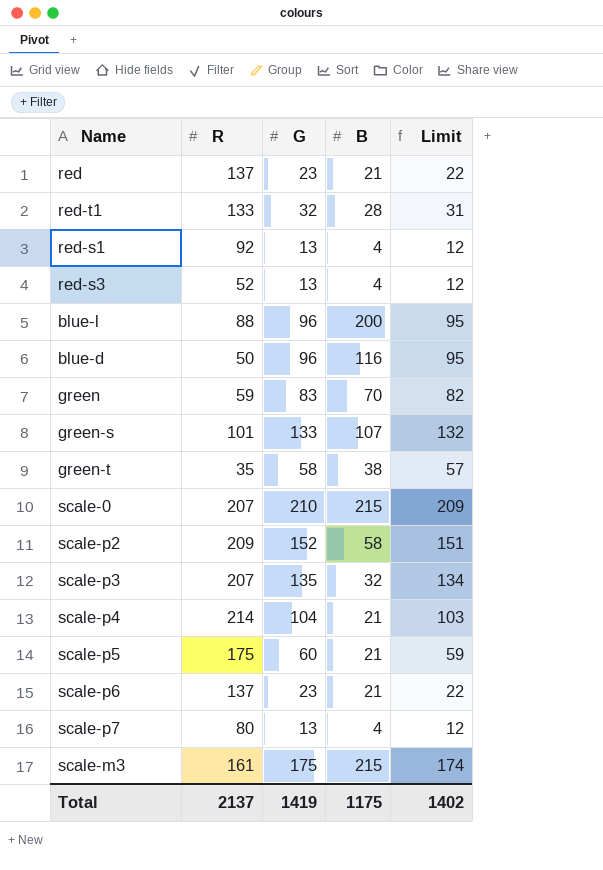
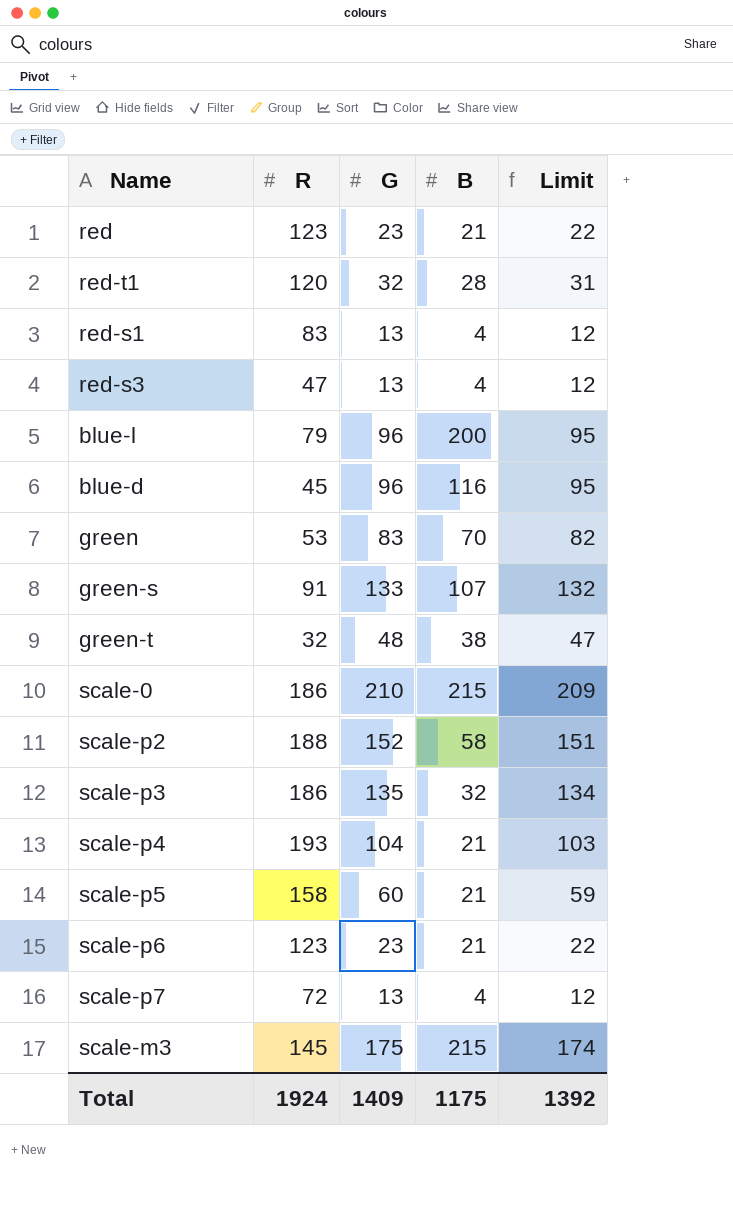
red | R: 137 -> 123
red-t1 | R: 133 -> 120
red-s1 | R: 92 -> 83
red-s3 | R: 52 -> 47
blue-l | R: 88 -> 79
blue-d | R: 50 -> 45
green | R: 59 -> 53
green-s | R: 101 -> 91
green-t | R: 35 -> 32
green-t | G: 58 -> 48
green-t | Limit: 57 -> 47
scale-0 | R: 207 -> 186
scale-p2 | R: 209 -> 188
scale-p3 | R: 207 -> 186
scale-p4 | R: 214 -> 193
scale-p5 | R: 175 -> 158
scale-p6 | R: 137 -> 123
scale-p7 | R: 80 -> 72
scale-m3 | R: 161 -> 145
Total | R: 2137 -> 1924
Total | G: 1419 -> 1409
Total | Limit: 1402 -> 1392

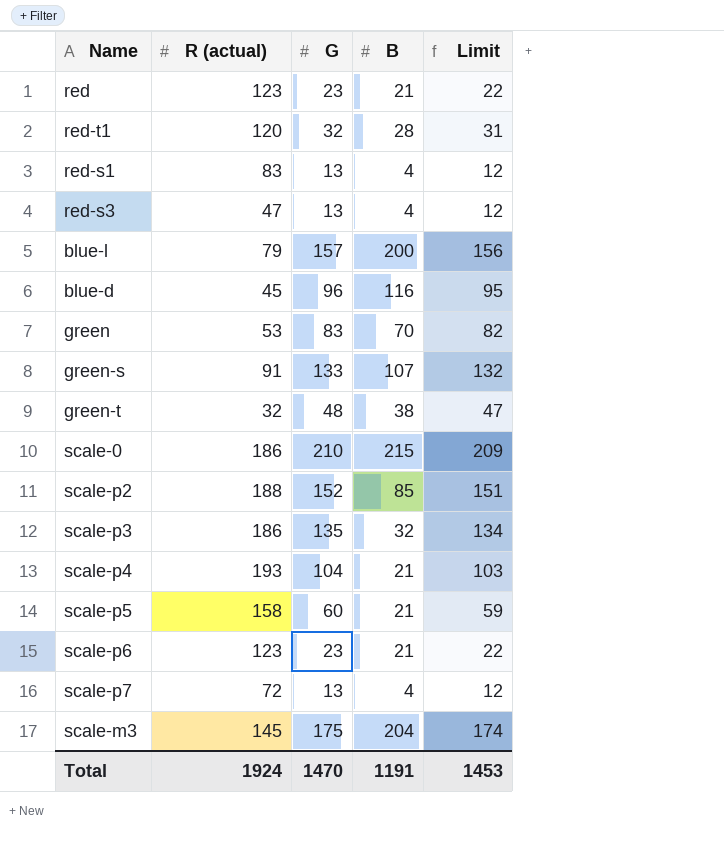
column name: R -> R (actual)
blue-l | G: 96 -> 157
blue-l | Limit: 95 -> 156
scale-p2 | B: 58 -> 85
scale-m3 | B: 215 -> 204
Total | G: 1409 -> 1470
Total | B: 1175 -> 1191
Total | Limit: 1392 -> 1453

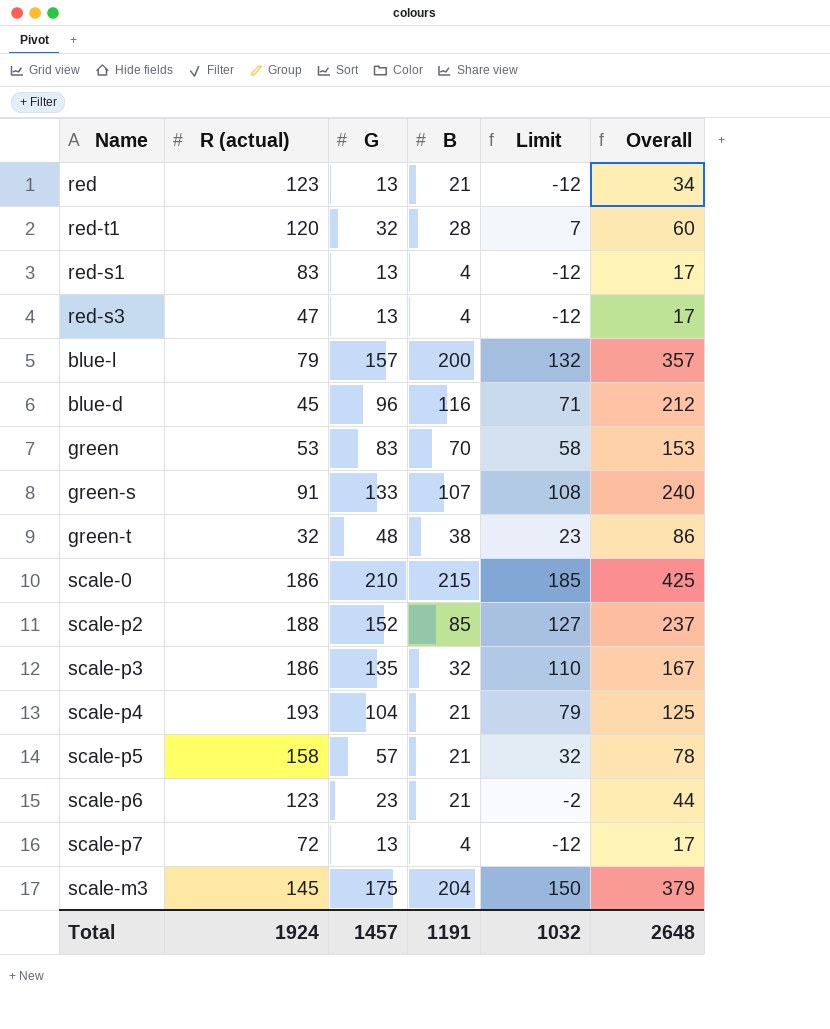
column Limit | formula: [G] - 1 -> [G] - 25
column Overall | formula: none -> [G] + [B]
red | G: 23 -> 13
scale-p5 | G: 60 -> 57
Total | G: 1470 -> 1457
Total | Limit: 1453 -> 1032

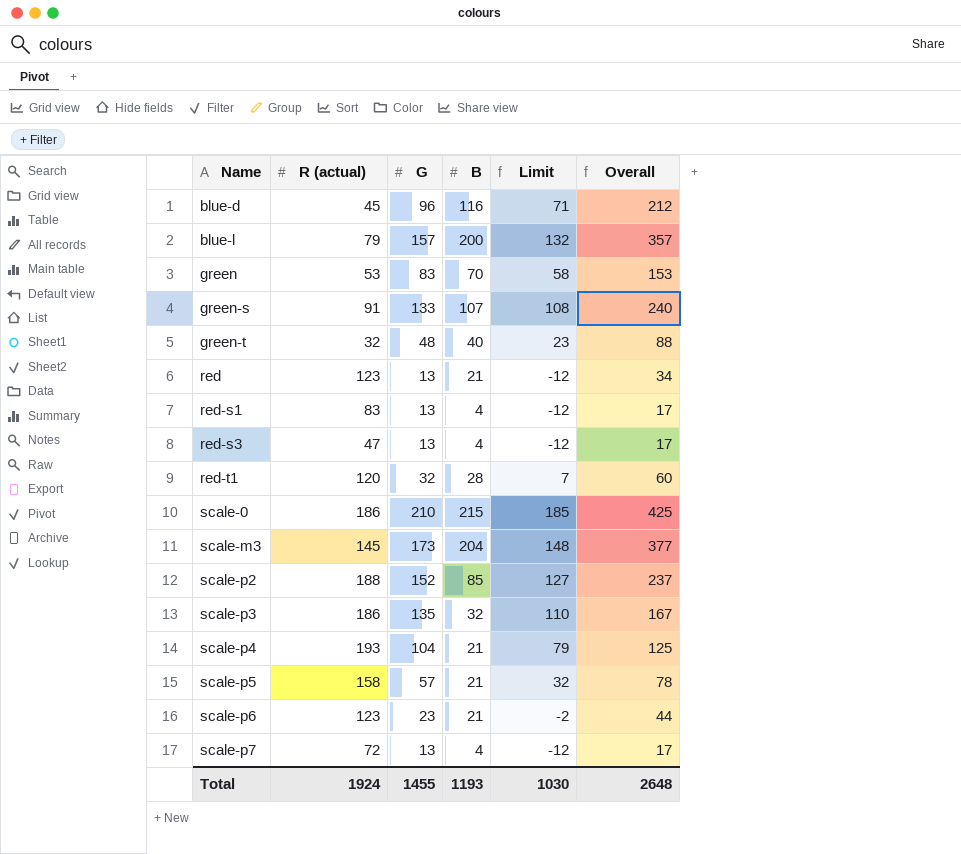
row order: none -> Name ascending
green-t | B: 38 -> 40
green-t | Overall: 86 -> 88
scale-m3 | G: 175 -> 173
scale-m3 | Limit: 150 -> 148
scale-m3 | Overall: 379 -> 377
Total | G: 1457 -> 1455
Total | B: 1191 -> 1193
Total | Limit: 1032 -> 1030

